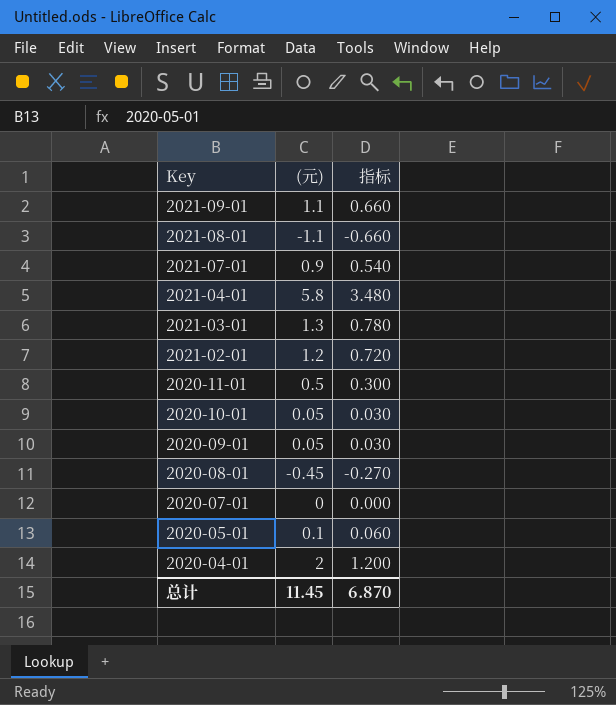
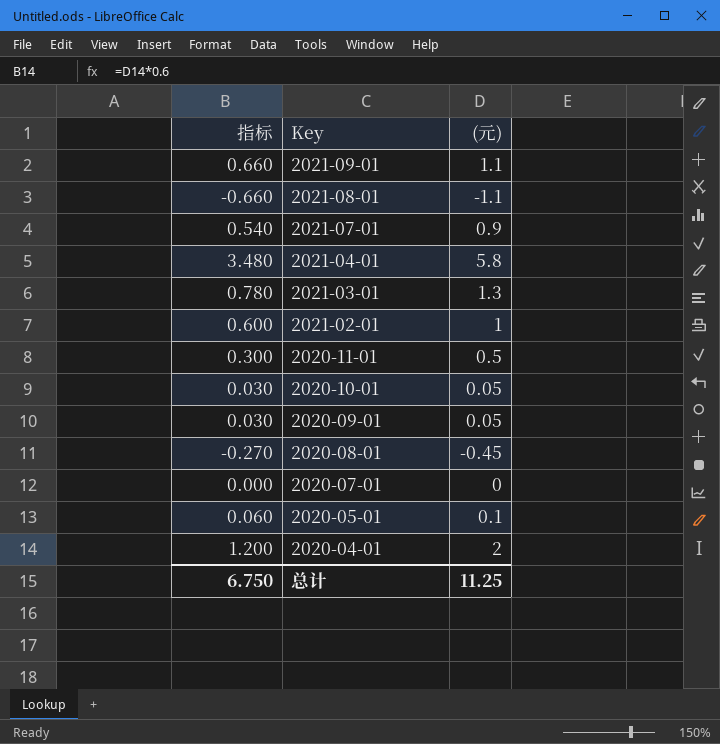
column 指标 | position: 3 -> 1
2021-02-01 | 指标: 0.720 -> 0.600
2021-02-01 | (元): 1.2 -> 1
总计 | 指标: 6.870 -> 6.750
总计 | (元): 11.45 -> 11.25

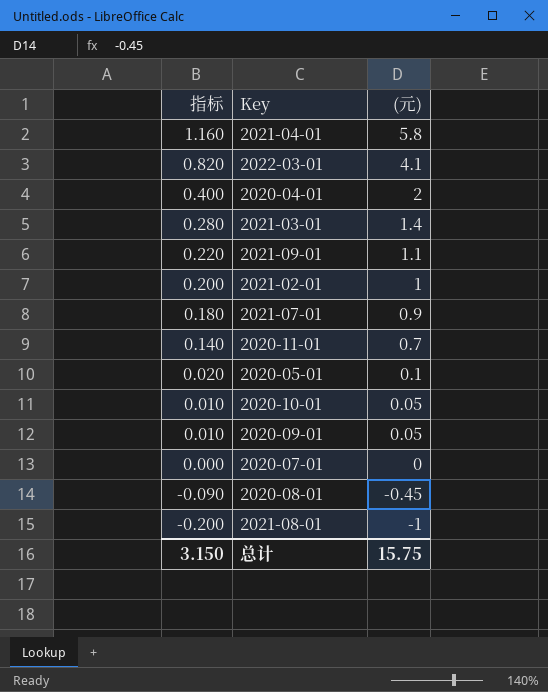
row order: Key descending -> 指标 descending
column 指标 | formula: [(元)] * 0.6 -> [(元)] * 0.2
row 2022-03-01: none -> 0.820 | 4.1
2021-03-01 | (元): 1.3 -> 1.4
2020-11-01 | (元): 0.5 -> 0.7
2021-08-01 | (元): -1.1 -> -1
总计 | 指标: 6.750 -> 3.150
总计 | (元): 11.25 -> 15.75

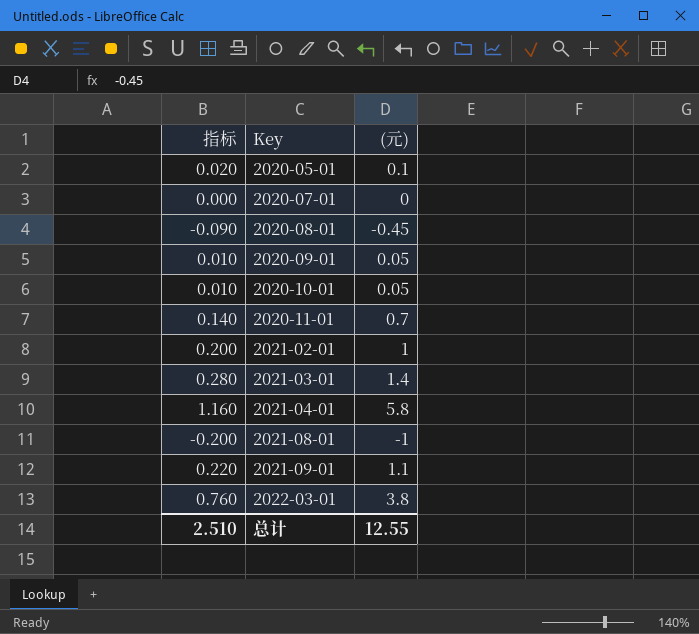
row order: 指标 descending -> Key ascending
row 2020-04-01: 0.400 | 2 -> none
row 2021-07-01: 0.180 | 0.9 -> none
2022-03-01 | 指标: 0.820 -> 0.760
2022-03-01 | (元): 4.1 -> 3.8
总计 | 指标: 3.150 -> 2.510
总计 | (元): 15.75 -> 12.55

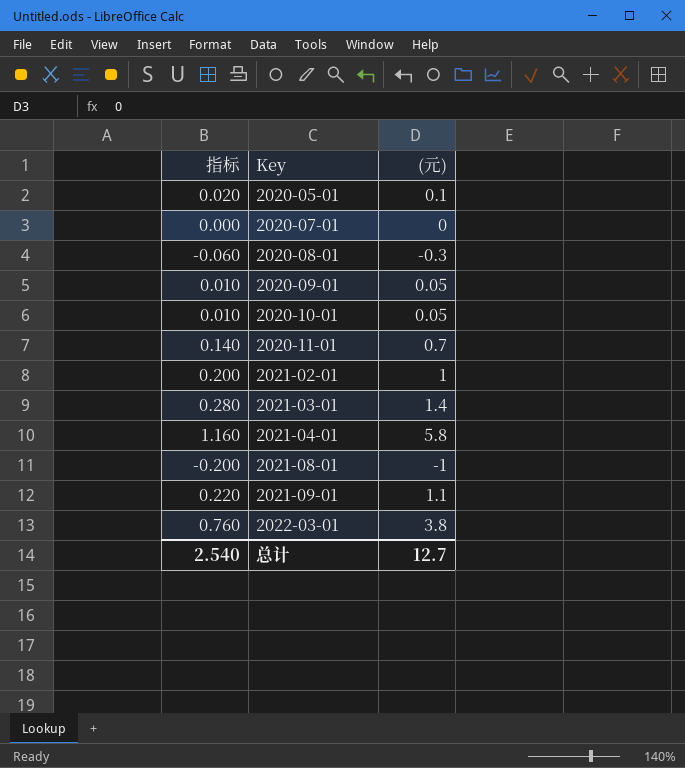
2020-08-01 | 指标: -0.090 -> -0.060
2020-08-01 | (元): -0.45 -> -0.3
总计 | 指标: 2.510 -> 2.540
总计 | (元): 12.55 -> 12.7

